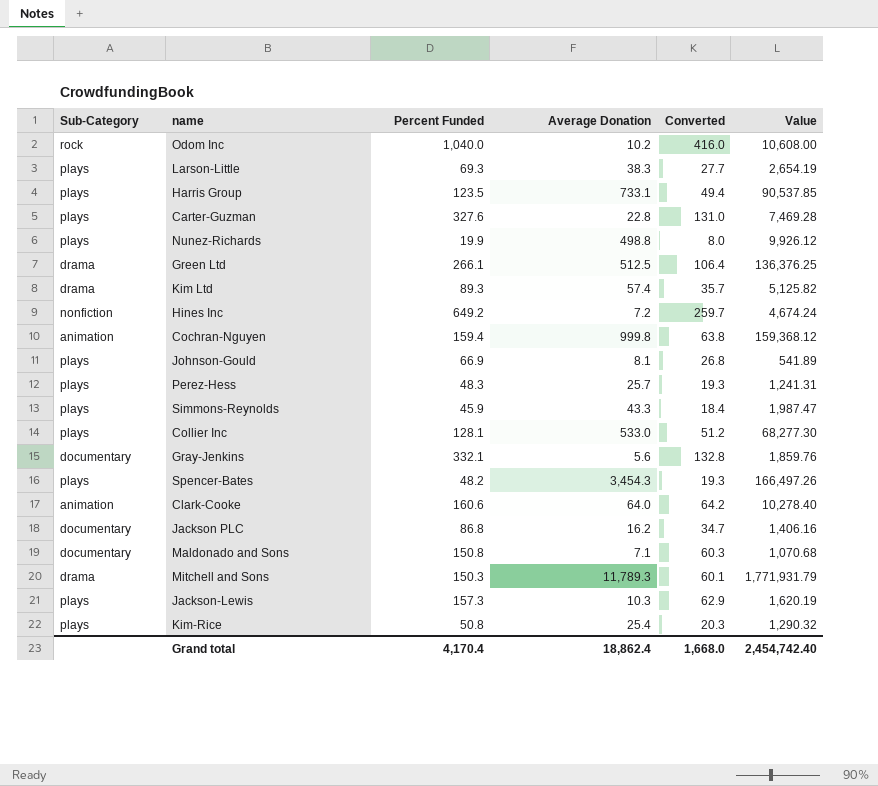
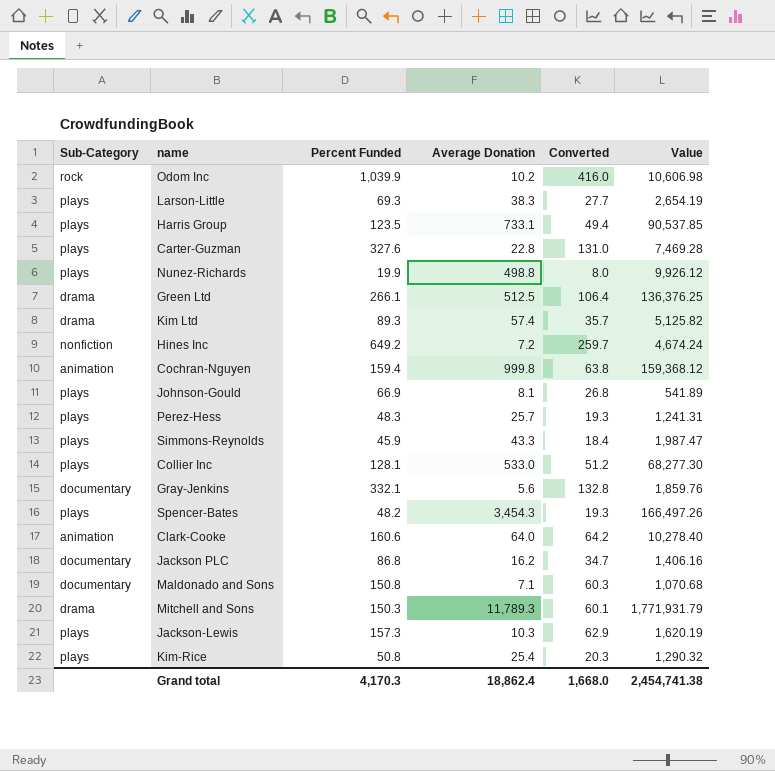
Odom Inc | Percent Funded: 1,040.0 -> 1,039.9
Odom Inc | Value: 10,608.00 -> 10,606.98
Grand total | Percent Funded: 4,170.4 -> 4,170.3
Grand total | Value: 2,454,742.40 -> 2,454,741.38

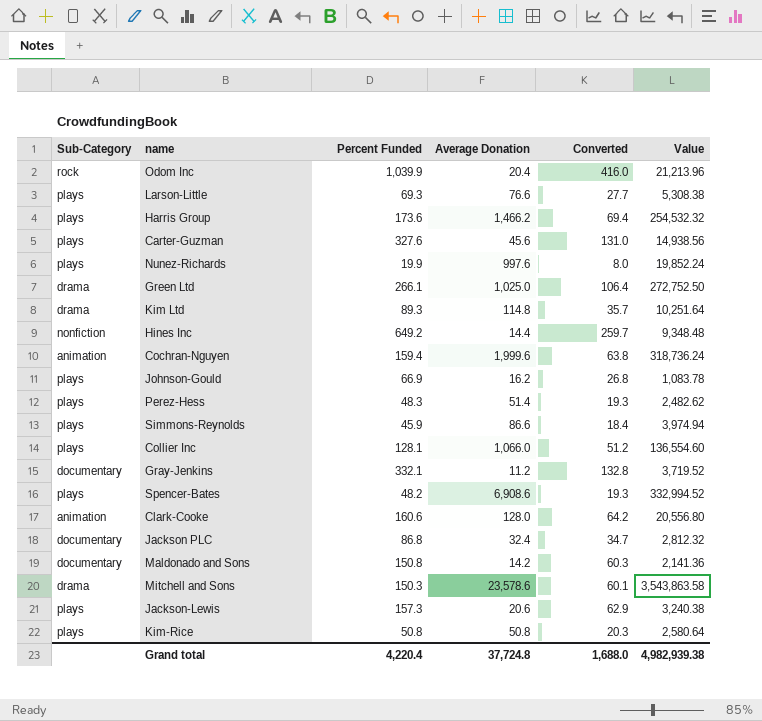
Odom Inc | Average Donation: 10.2 -> 20.4
Odom Inc | Value: 10,606.98 -> 21,213.96
Larson-Little | Average Donation: 38.3 -> 76.6
Larson-Little | Value: 2,654.19 -> 5,308.38
Harris Group | Percent Funded: 123.5 -> 173.6
Harris Group | Average Donation: 733.1 -> 1,466.2
Harris Group | Converted: 49.4 -> 69.4
Harris Group | Value: 90,537.85 -> 254,532.32
Carter-Guzman | Average Donation: 22.8 -> 45.6
Carter-Guzman | Value: 7,469.28 -> 14,938.56
Nunez-Richards | Average Donation: 498.8 -> 997.6
Nunez-Richards | Value: 9,926.12 -> 19,852.24
Green Ltd | Average Donation: 512.5 -> 1,025.0
Green Ltd | Value: 136,376.25 -> 272,752.50
Kim Ltd | Average Donation: 57.4 -> 114.8
Kim Ltd | Value: 5,125.82 -> 10,251.64
Hines Inc | Average Donation: 7.2 -> 14.4
Hines Inc | Value: 4,674.24 -> 9,348.48
Cochran-Nguyen | Average Donation: 999.8 -> 1,999.6
Cochran-Nguyen | Value: 159,368.12 -> 318,736.24
Johnson-Gould | Average Donation: 8.1 -> 16.2
Johnson-Gould | Value: 541.89 -> 1,083.78
Perez-Hess | Average Donation: 25.7 -> 51.4
Perez-Hess | Value: 1,241.31 -> 2,482.62
Simmons-Reynolds | Average Donation: 43.3 -> 86.6
Simmons-Reynolds | Value: 1,987.47 -> 3,974.94
Collier Inc | Average Donation: 533.0 -> 1,066.0
Collier Inc | Value: 68,277.30 -> 136,554.60
Gray-Jenkins | Average Donation: 5.6 -> 11.2
Gray-Jenkins | Value: 1,859.76 -> 3,719.52
Spencer-Bates | Average Donation: 3,454.3 -> 6,908.6
Spencer-Bates | Value: 166,497.26 -> 332,994.52
Clark-Cooke | Average Donation: 64.0 -> 128.0
Clark-Cooke | Value: 10,278.40 -> 20,556.80
Jackson PLC | Average Donation: 16.2 -> 32.4
Jackson PLC | Value: 1,406.16 -> 2,812.32
Maldonado and Sons | Average Donation: 7.1 -> 14.2
Maldonado and Sons | Value: 1,070.68 -> 2,141.36
Mitchell and Sons | Average Donation: 11,789.3 -> 23,578.6
Mitchell and Sons | Value: 1,771,931.79 -> 3,543,863.58
Jackson-Lewis | Average Donation: 10.3 -> 20.6
Jackson-Lewis | Value: 1,620.19 -> 3,240.38
Kim-Rice | Average Donation: 25.4 -> 50.8
Kim-Rice | Value: 1,290.32 -> 2,580.64
Grand total | Percent Funded: 4,170.3 -> 4,220.4
Grand total | Average Donation: 18,862.4 -> 37,724.8
Grand total | Converted: 1,668.0 -> 1,688.0
Grand total | Value: 2,454,741.38 -> 4,982,939.38

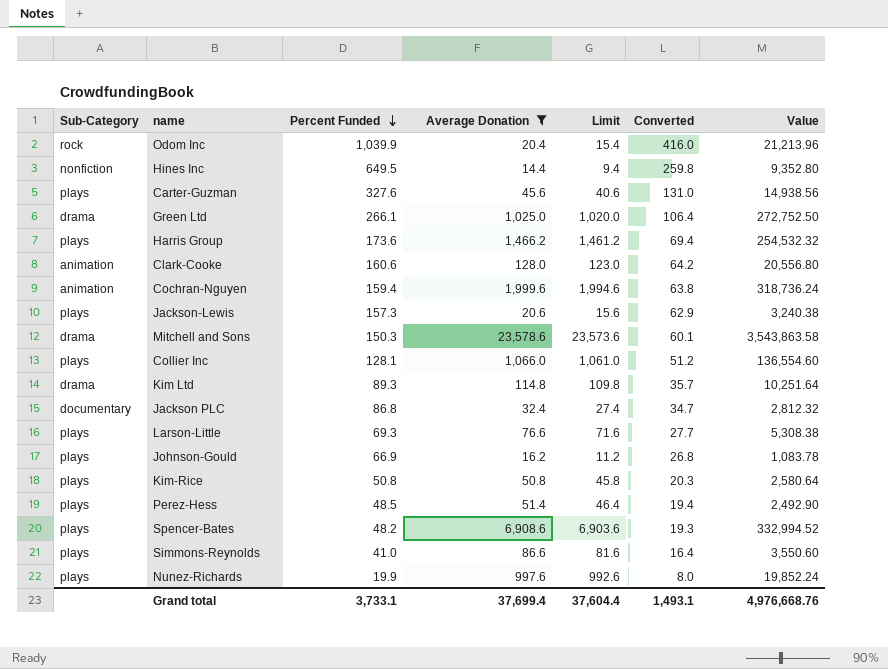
filter: none -> Average Donation >= 14.4
row order: none -> Percent Funded descending
column Limit | formula: none -> [Average Donation] - 5
Hines Inc | Percent Funded: 649.2 -> 649.5
Hines Inc | Converted: 259.7 -> 259.8
Hines Inc | Value: 9,348.48 -> 9,352.80
Perez-Hess | Percent Funded: 48.3 -> 48.5
Perez-Hess | Converted: 19.3 -> 19.4
Perez-Hess | Value: 2,482.62 -> 2,492.90
Simmons-Reynolds | Percent Funded: 45.9 -> 41.0
Simmons-Reynolds | Converted: 18.4 -> 16.4
Simmons-Reynolds | Value: 3,974.94 -> 3,550.60
Grand total | Percent Funded: 4,220.4 -> 3,733.1
Grand total | Average Donation: 37,724.8 -> 37,699.4
Grand total | Converted: 1,688.0 -> 1,493.1
Grand total | Value: 4,982,939.38 -> 4,976,668.76

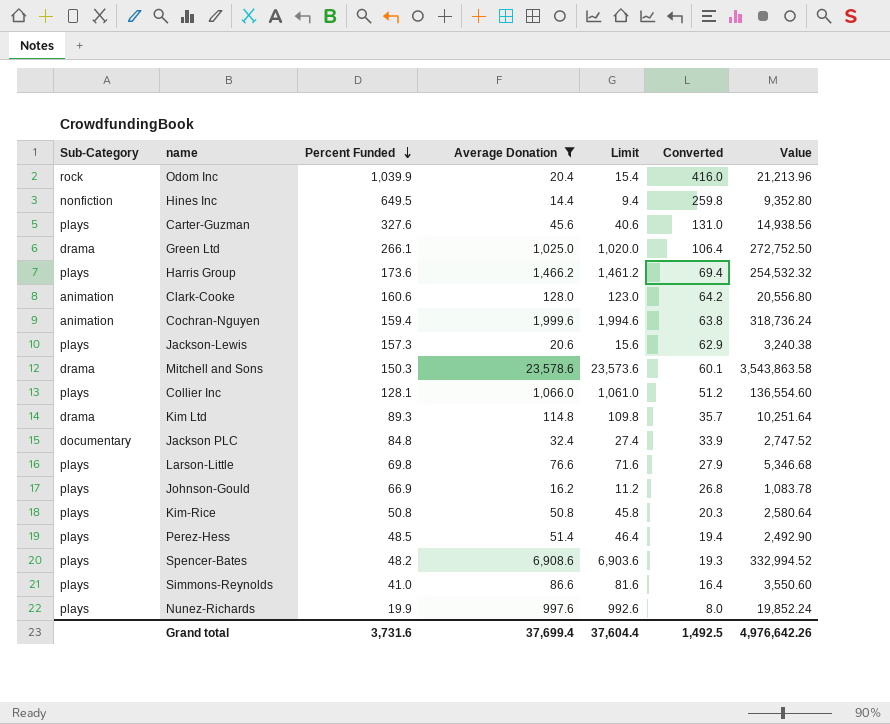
Jackson PLC | Percent Funded: 86.8 -> 84.8
Jackson PLC | Converted: 34.7 -> 33.9
Jackson PLC | Value: 2,812.32 -> 2,747.52
Larson-Little | Percent Funded: 69.3 -> 69.8
Larson-Little | Converted: 27.7 -> 27.9
Larson-Little | Value: 5,308.38 -> 5,346.68
Grand total | Percent Funded: 3,733.1 -> 3,731.6
Grand total | Converted: 1,493.1 -> 1,492.5
Grand total | Value: 4,976,668.76 -> 4,976,642.26

